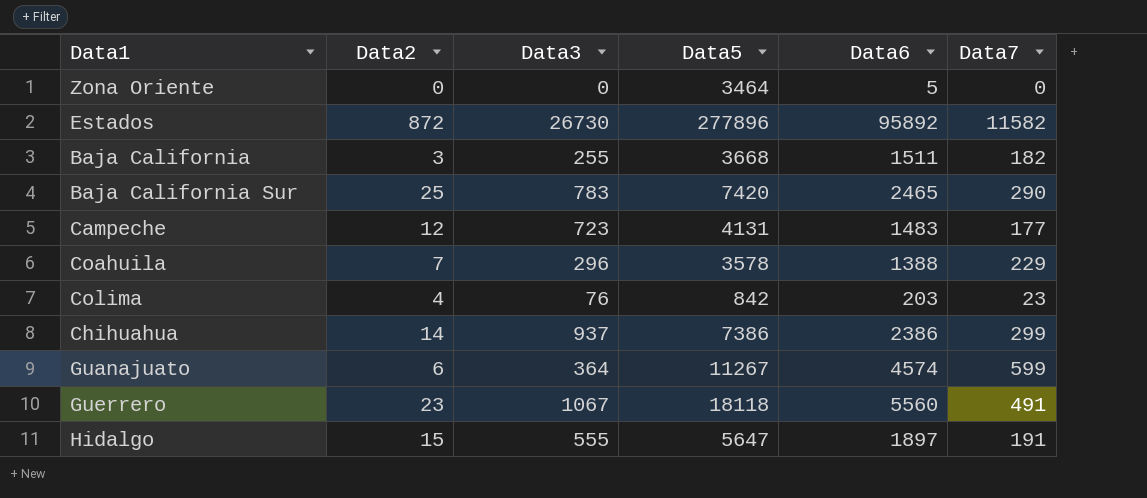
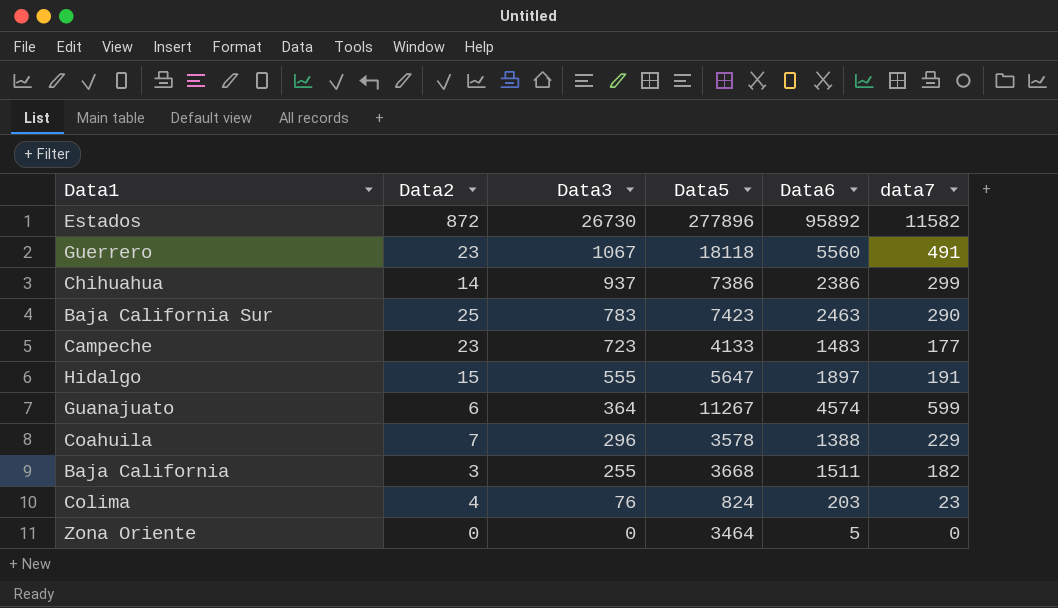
row order: none -> Data3 descending
column name: Data7 -> data7
Baja California Sur | Data5: 7420 -> 7423
Baja California Sur | Data6: 2465 -> 2463
Campeche | Data2: 12 -> 23
Campeche | Data5: 4131 -> 4133
Colima | Data5: 842 -> 824

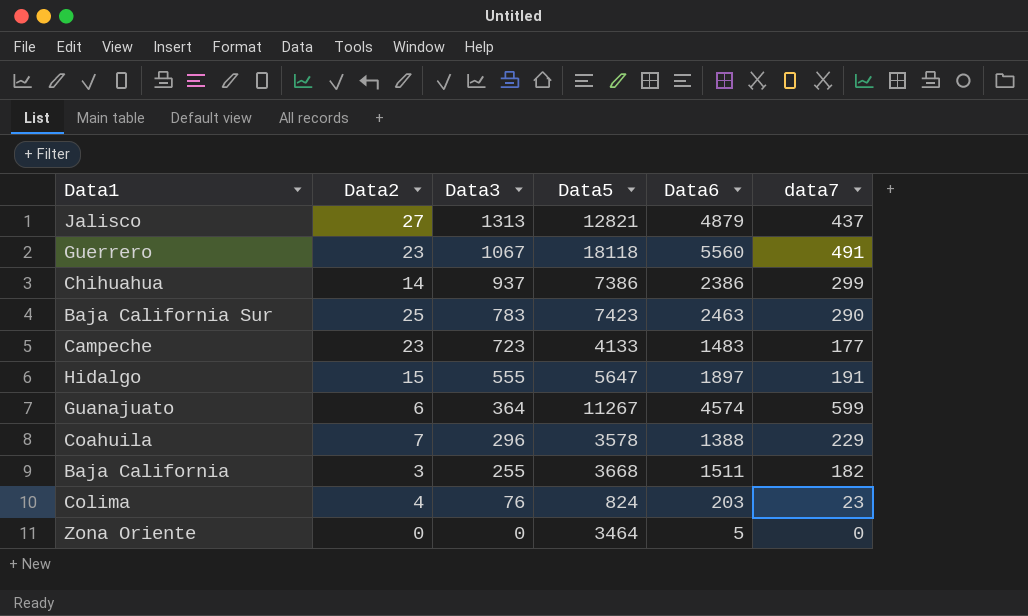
row Estados: 872 | 26730 | 277896 | 95892 | 11582 -> none
row Jalisco: none -> 27 | 1313 | 12821 | 4879 | 437

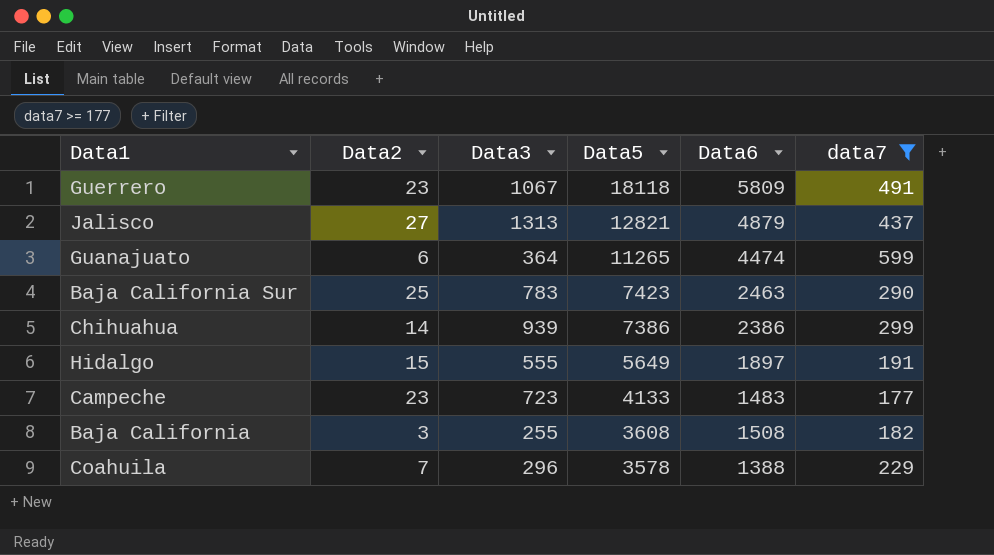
filter: none -> data7 >= 177
row order: Data3 descending -> Data5 descending
Guerrero | Data6: 5560 -> 5809
Guanajuato | Data5: 11267 -> 11265
Guanajuato | Data6: 4574 -> 4474
Chihuahua | Data3: 937 -> 939
Hidalgo | Data5: 5647 -> 5649
Baja California | Data5: 3668 -> 3608
Baja California | Data6: 1511 -> 1508

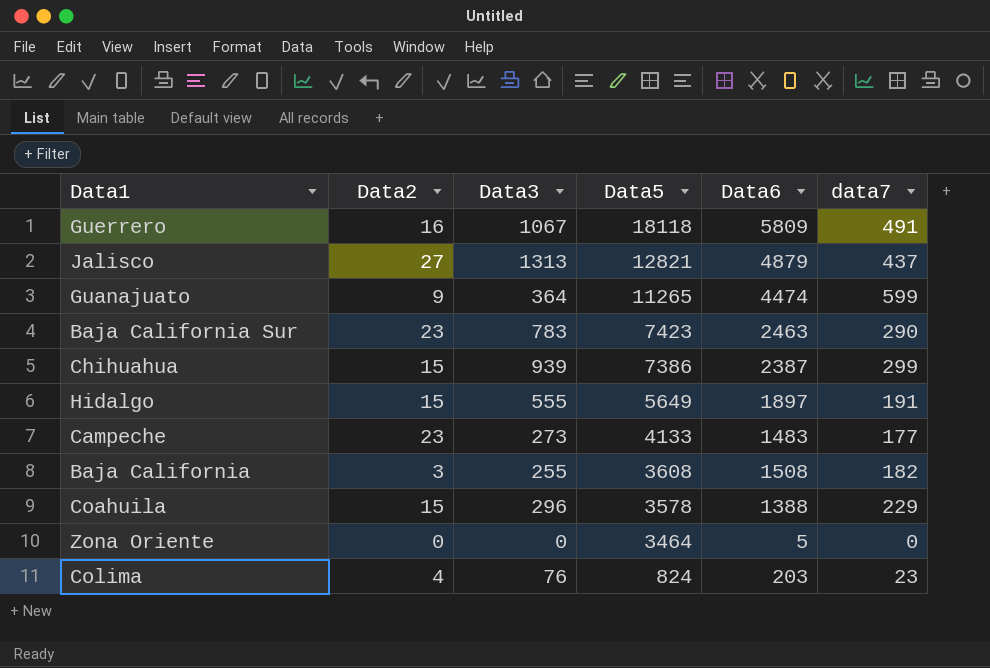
filter: data7 >= 177 -> none
Guerrero | Data2: 23 -> 16
Guanajuato | Data2: 6 -> 9
Baja California Sur | Data2: 25 -> 23
Chihuahua | Data2: 14 -> 15
Chihuahua | Data6: 2386 -> 2387
Campeche | Data3: 723 -> 273
Coahuila | Data2: 7 -> 15

